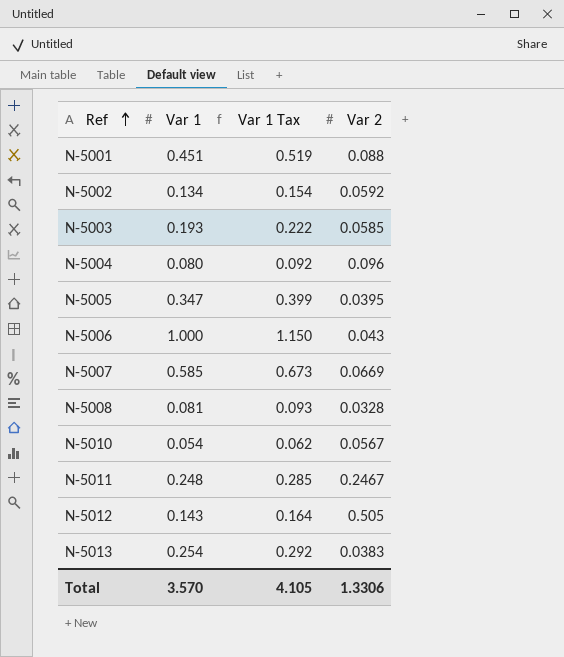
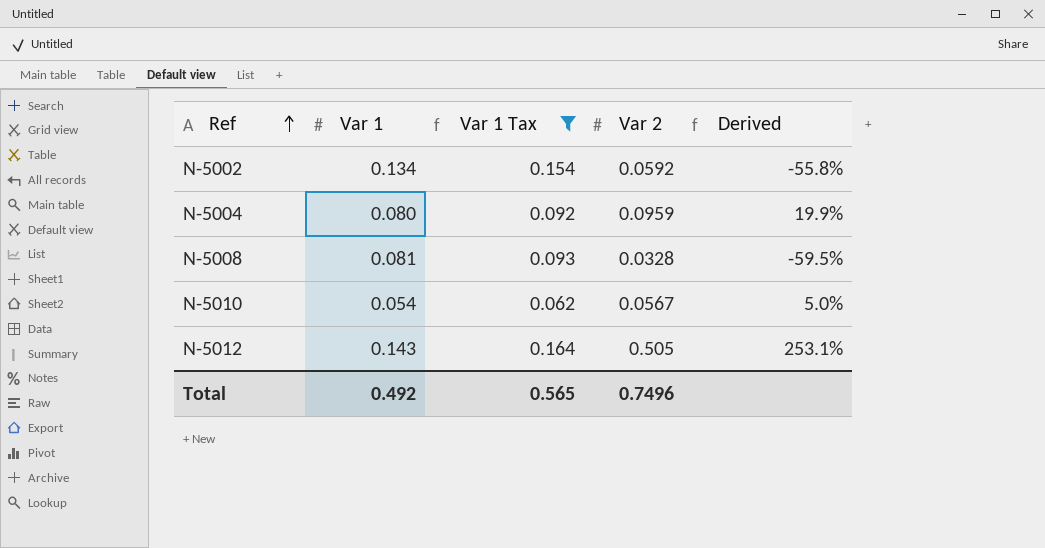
filter: none -> Var 1 Tax <= 0.164
column Derived | formula: none -> ([Var 2] - [Var 1]) / [Var 1]
N-5004 | Var 2: 0.096 -> 0.0959
Total | Var 1: 3.570 -> 0.492
Total | Var 1 Tax: 4.105 -> 0.565
Total | Var 2: 1.3306 -> 0.7496

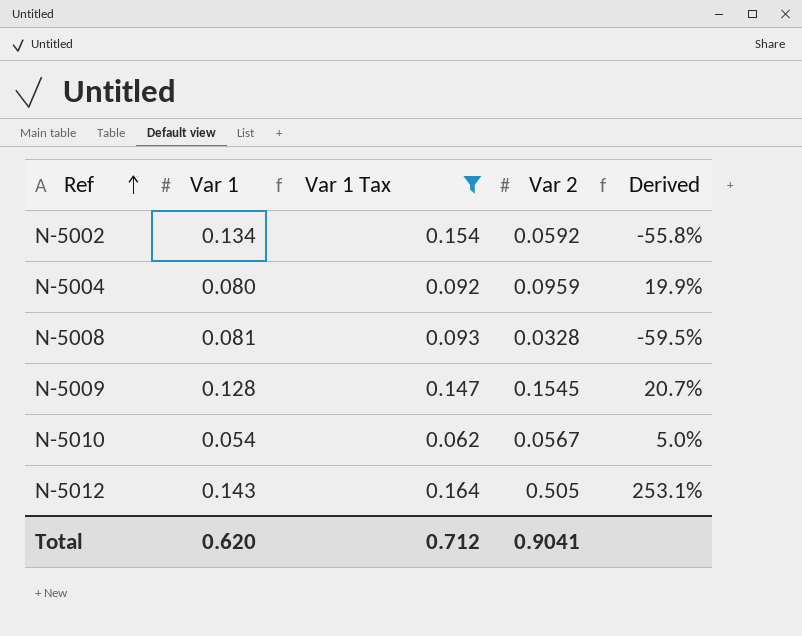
row N-5009: none -> 0.128 | 0.147 | 0.1545 | 20.7%
Total | Var 1: 0.492 -> 0.620
Total | Var 1 Tax: 0.565 -> 0.712
Total | Var 2: 0.7496 -> 0.9041

